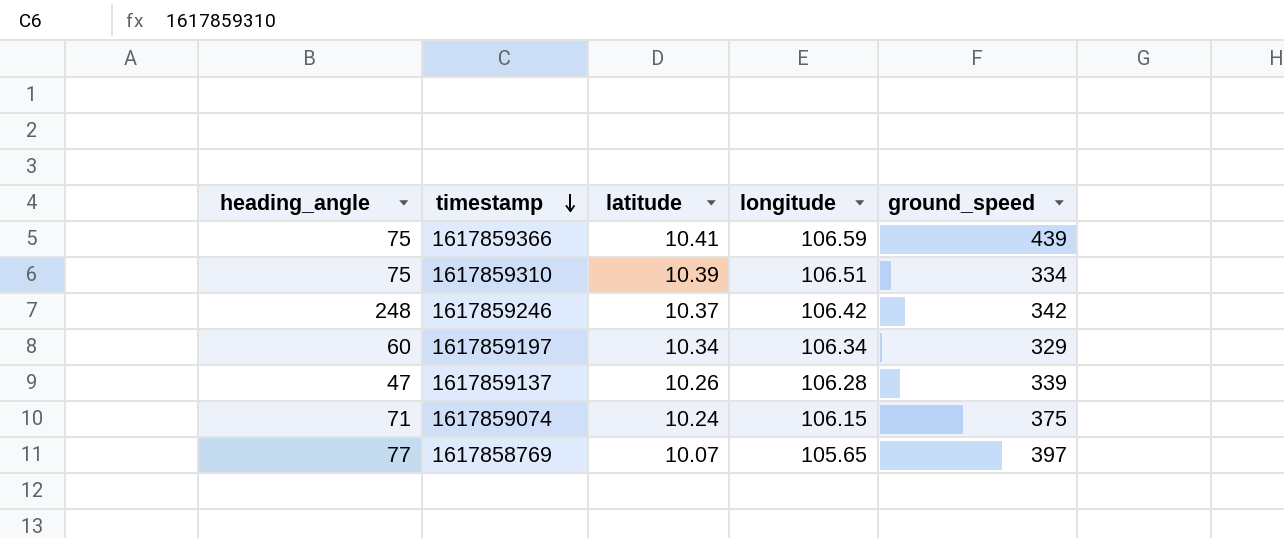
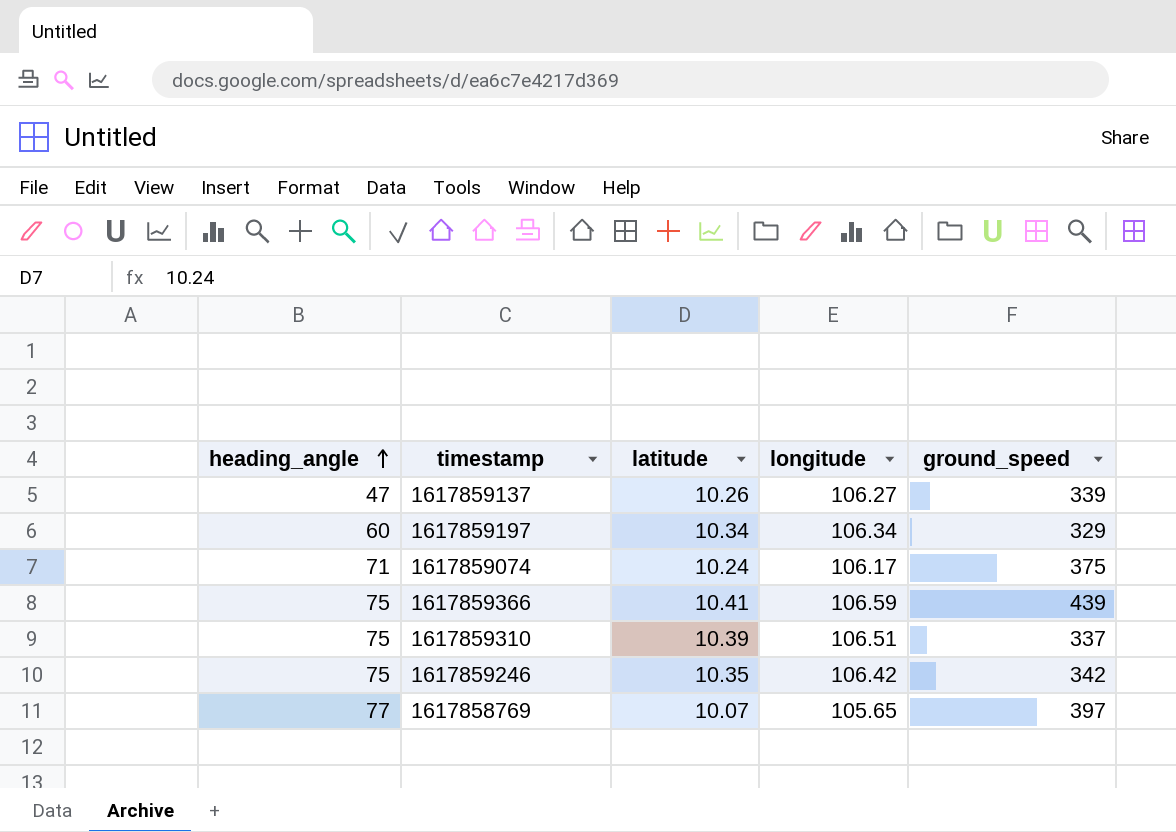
row order: timestamp descending -> heading_angle ascending
1617859137 | longitude: 106.28 -> 106.27
1617859074 | longitude: 106.15 -> 106.17
1617859310 | ground_speed: 334 -> 337
1617859246 | heading_angle: 248 -> 75
1617859246 | latitude: 10.37 -> 10.35

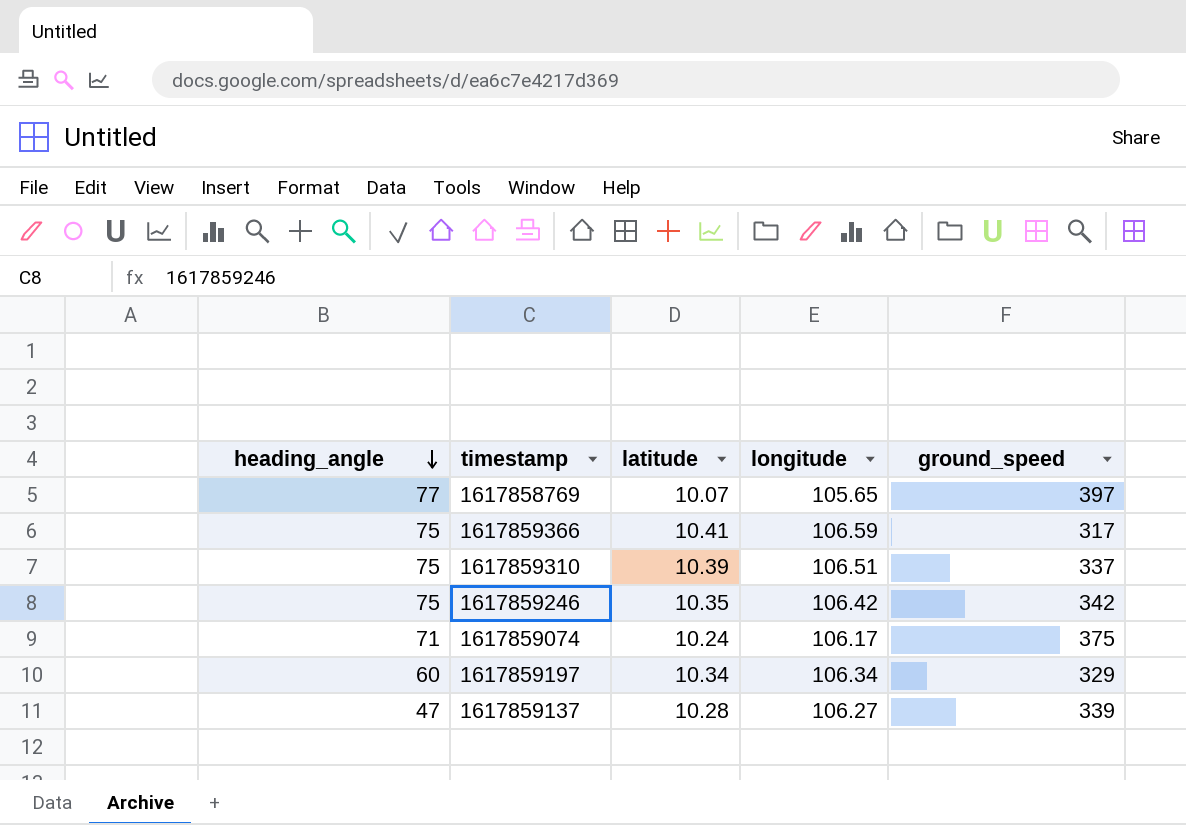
row order: heading_angle ascending -> heading_angle descending
1617859366 | ground_speed: 439 -> 317
1617859137 | latitude: 10.26 -> 10.28

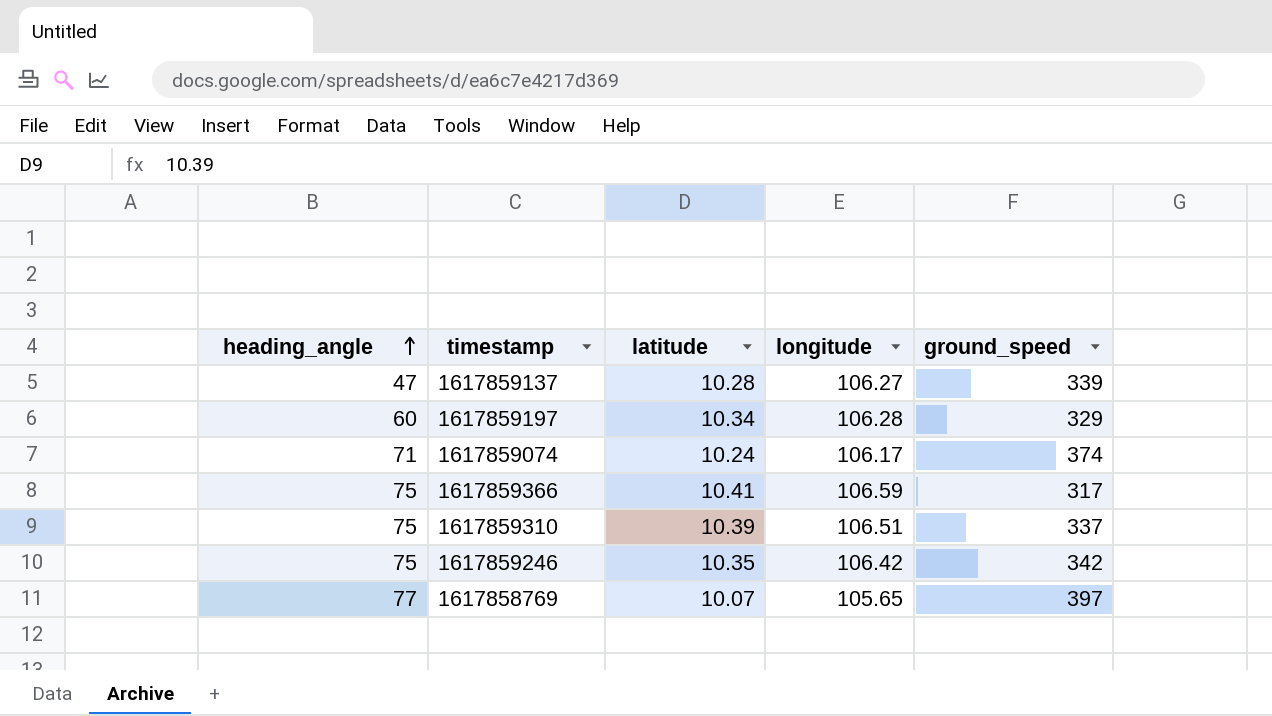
row order: heading_angle descending -> heading_angle ascending
1617859197 | longitude: 106.34 -> 106.28
1617859074 | ground_speed: 375 -> 374

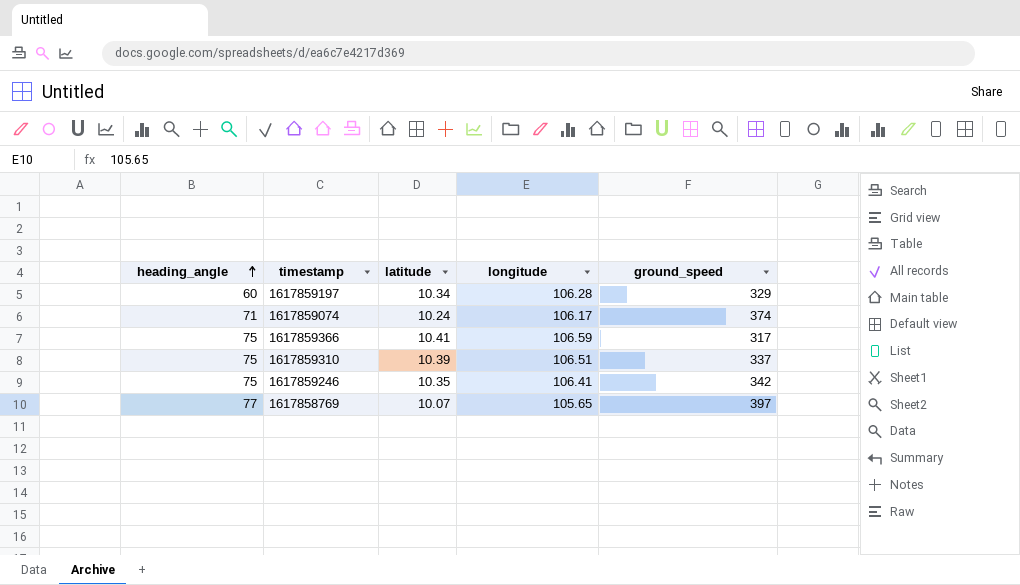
row 1617859137: 47 | 10.28 | 106.27 | 339 -> none
1617859246 | longitude: 106.42 -> 106.41

